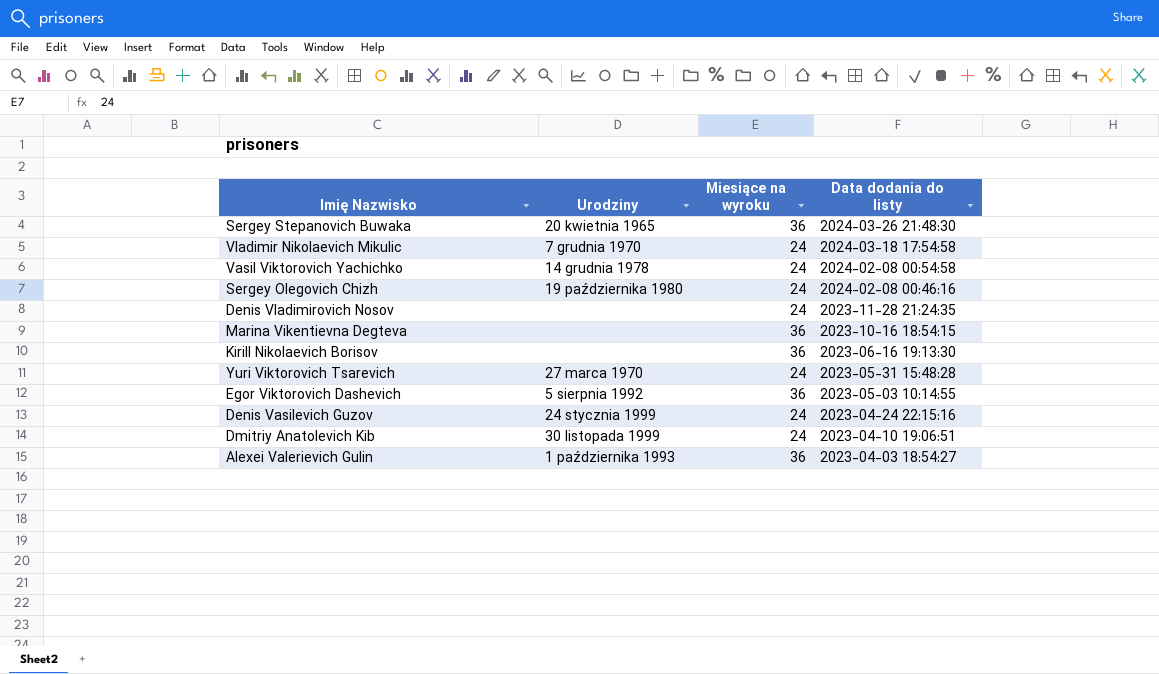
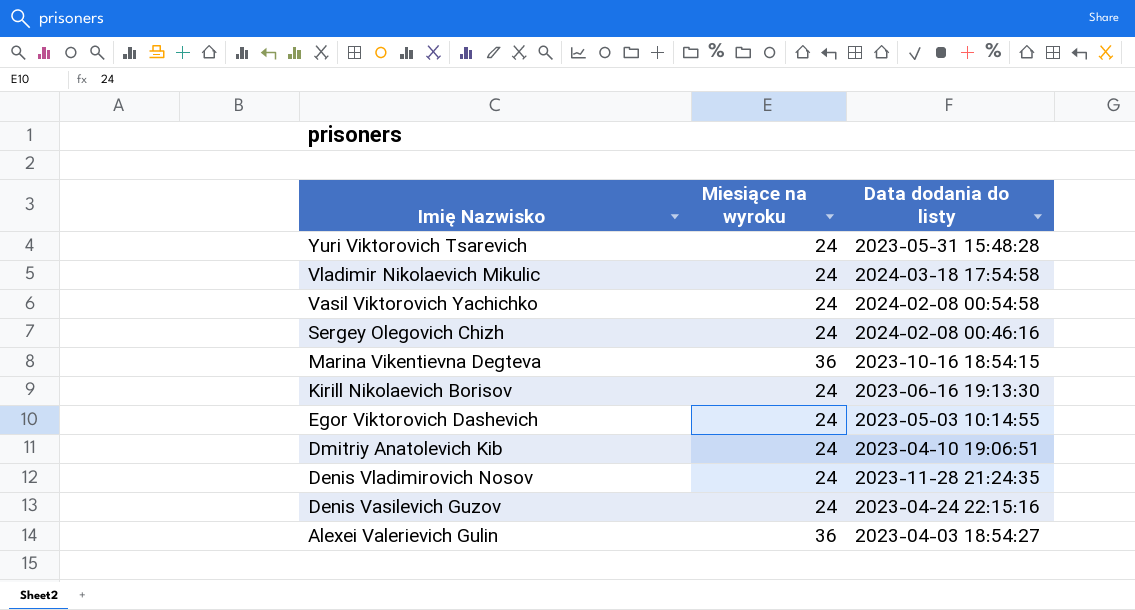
row order: Data dodania do listy descending -> Imię Nazwisko descending
column Urodziny | position: 2 -> none
row Sergey Stepanovich Buwaka: 20 kwietnia 1965 | 36 | 2024-03-26 21:48:30 -> none
Kirill Nikolaevich Borisov | Miesiące na wyroku: 36 -> 24
Egor Viktorovich Dashevich | Miesiące na wyroku: 36 -> 24

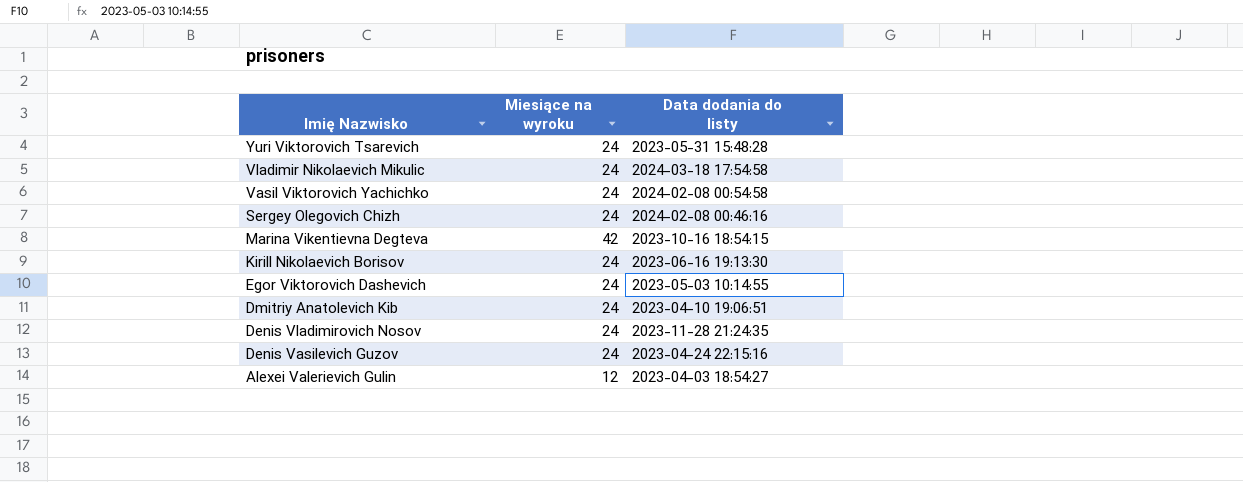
Marina Vikentievna Degteva | Miesiące na wyroku: 36 -> 42
Alexei Valerievich Gulin | Miesiące na wyroku: 36 -> 12

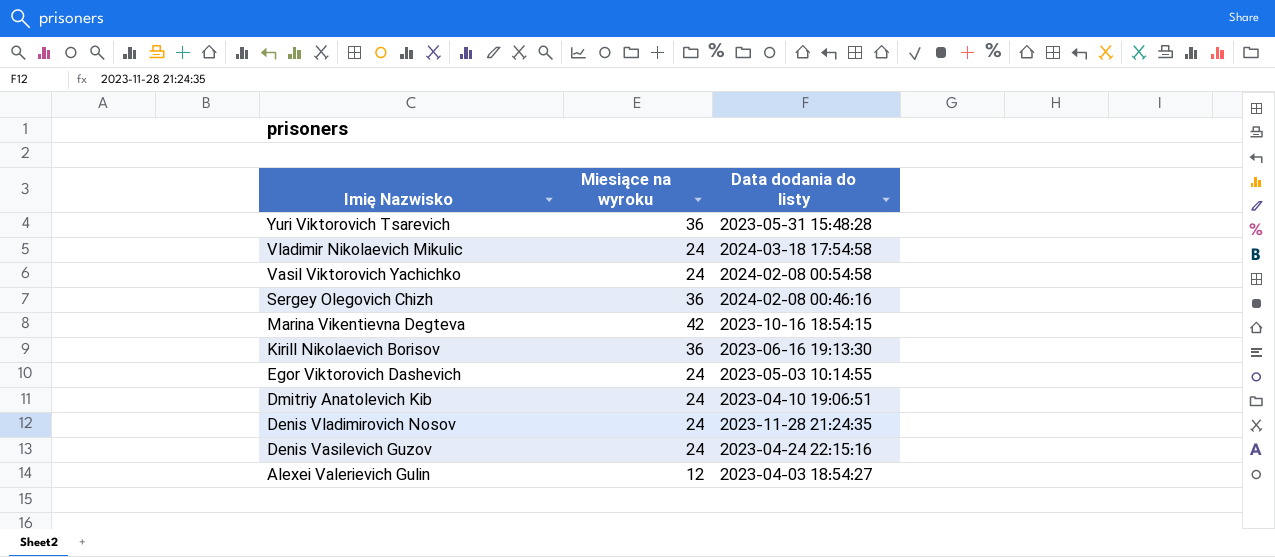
Yuri Viktorovich Tsarevich | Miesiące na wyroku: 24 -> 36
Sergey Olegovich Chizh | Miesiące na wyroku: 24 -> 36
Kirill Nikolaevich Borisov | Miesiące na wyroku: 24 -> 36

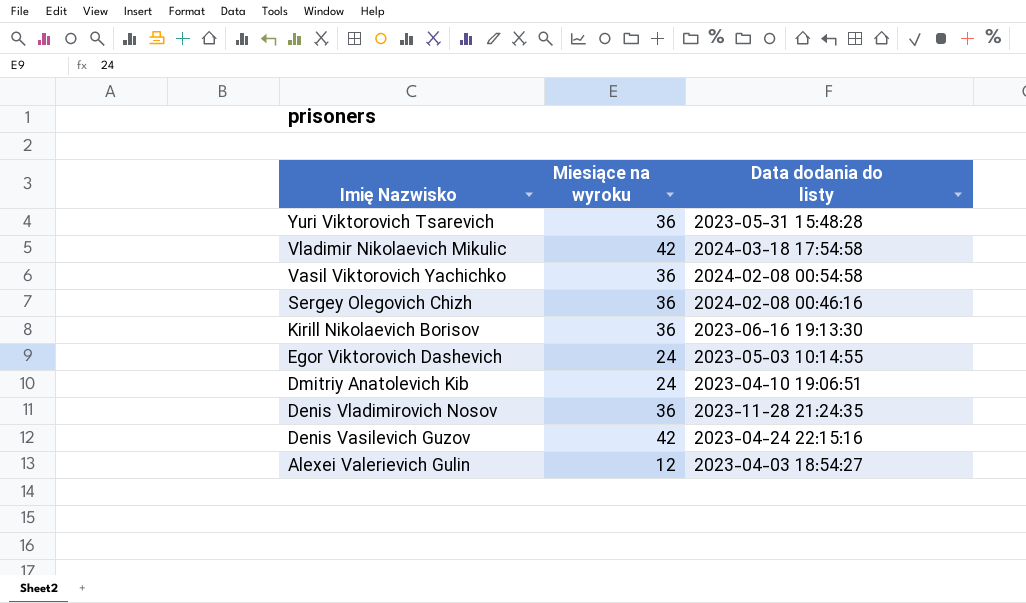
row Marina Vikentievna Degteva: 42 | 2023-10-16 18:54:15 -> none
Vladimir Nikolaevich Mikulic | Miesiące na wyroku: 24 -> 42
Vasil Viktorovich Yachichko | Miesiące na wyroku: 24 -> 36
Denis Vladimirovich Nosov | Miesiące na wyroku: 24 -> 36
Denis Vasilevich Guzov | Miesiące na wyroku: 24 -> 42

